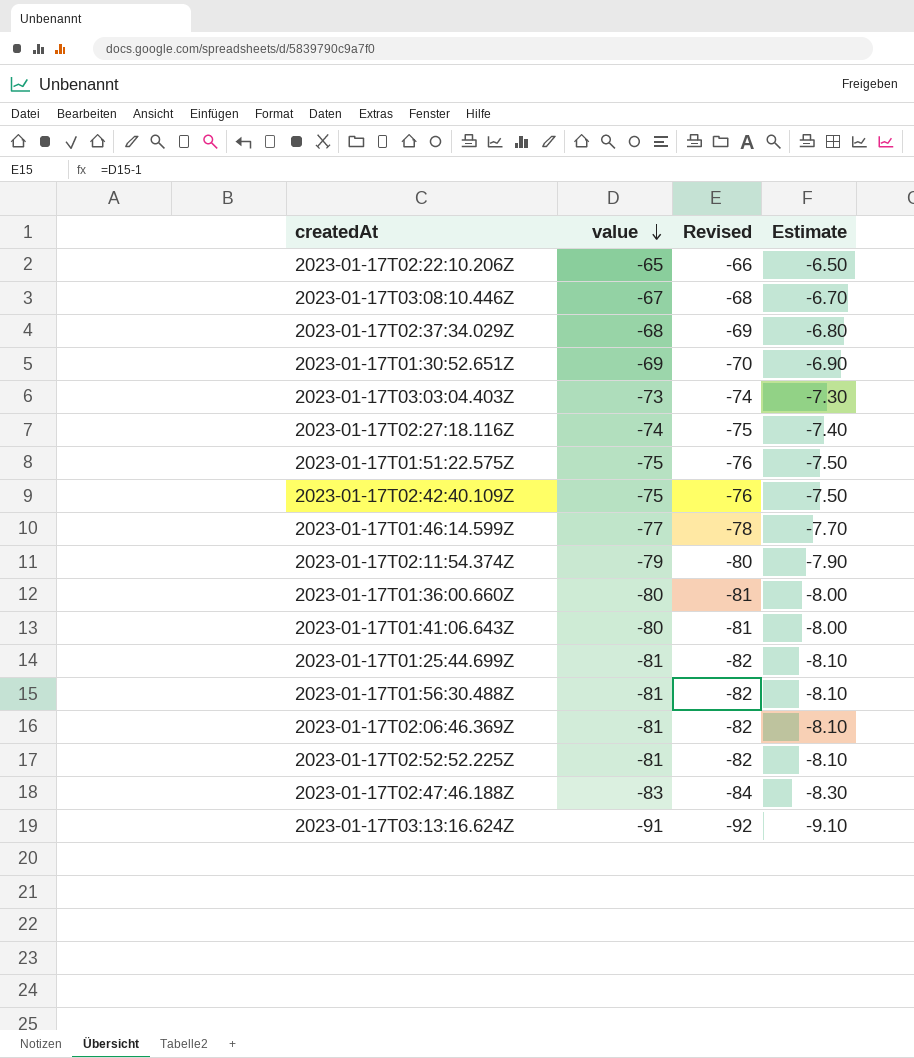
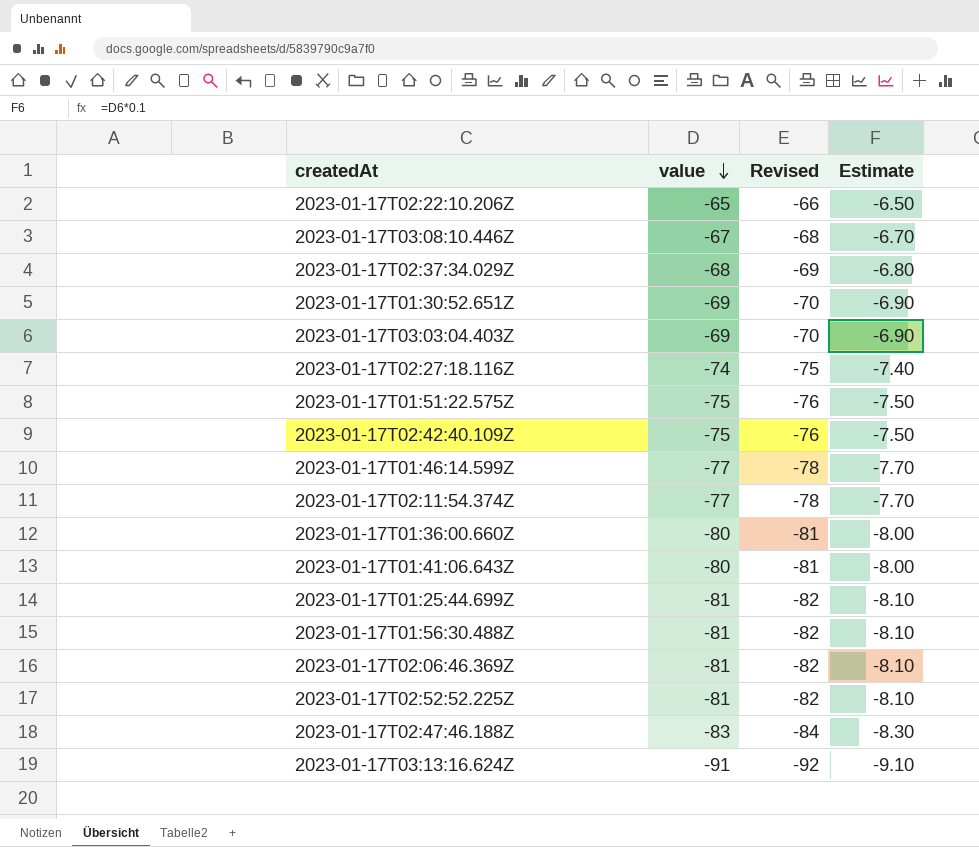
2023-01-17T03:03:04.403Z | value: -73 -> -69
2023-01-17T03:03:04.403Z | Revised: -74 -> -70
2023-01-17T03:03:04.403Z | Estimate: -7.30 -> -6.90
2023-01-17T02:11:54.374Z | value: -79 -> -77
2023-01-17T02:11:54.374Z | Revised: -80 -> -78
2023-01-17T02:11:54.374Z | Estimate: -7.90 -> -7.70

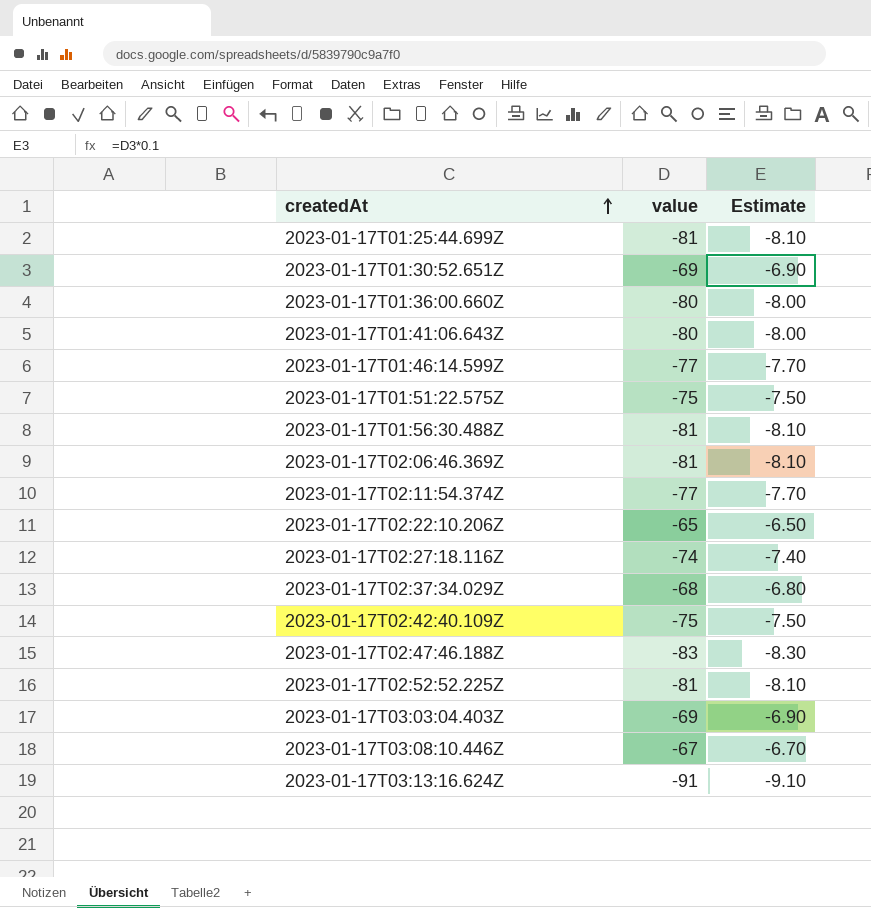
row order: value descending -> createdAt ascending
column Revised | formula: [value] - 1 -> none

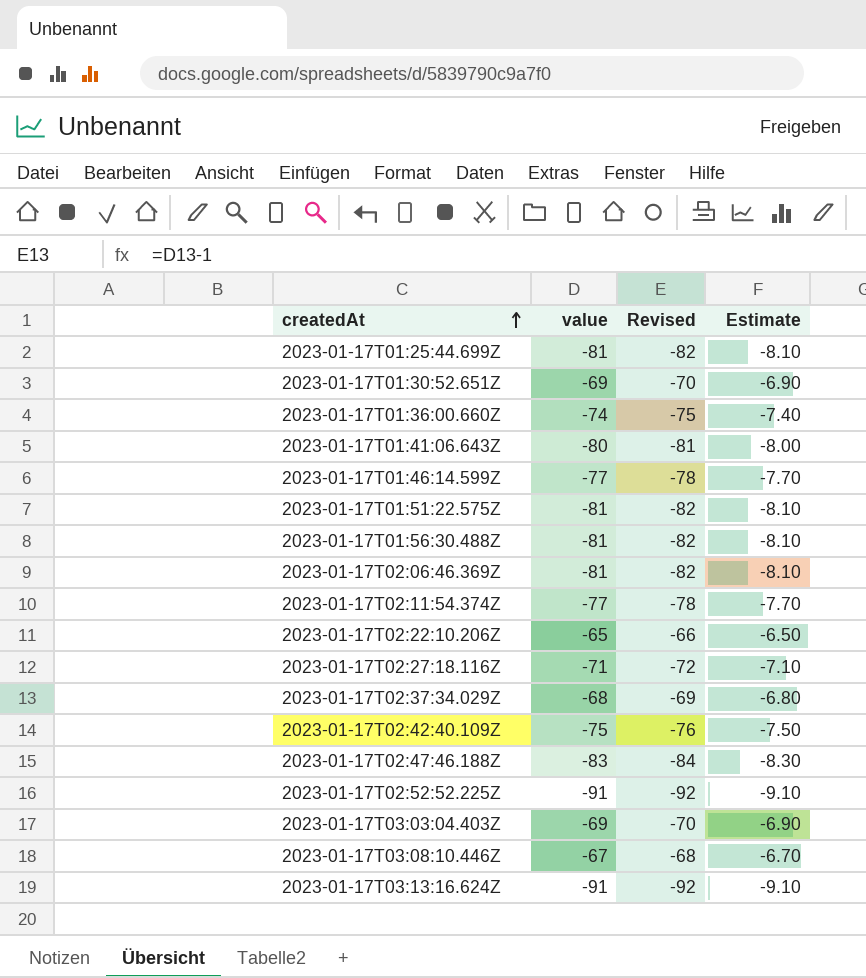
column Revised | formula: none -> [value] - 1
2023-01-17T01:36:00.660Z | value: -80 -> -74
2023-01-17T01:36:00.660Z | Estimate: -8.00 -> -7.40
2023-01-17T01:51:22.575Z | value: -75 -> -81
2023-01-17T01:51:22.575Z | Estimate: -7.50 -> -8.10
2023-01-17T02:27:18.116Z | value: -74 -> -71
2023-01-17T02:27:18.116Z | Estimate: -7.40 -> -7.10
2023-01-17T02:52:52.225Z | value: -81 -> -91
2023-01-17T02:52:52.225Z | Estimate: -8.10 -> -9.10

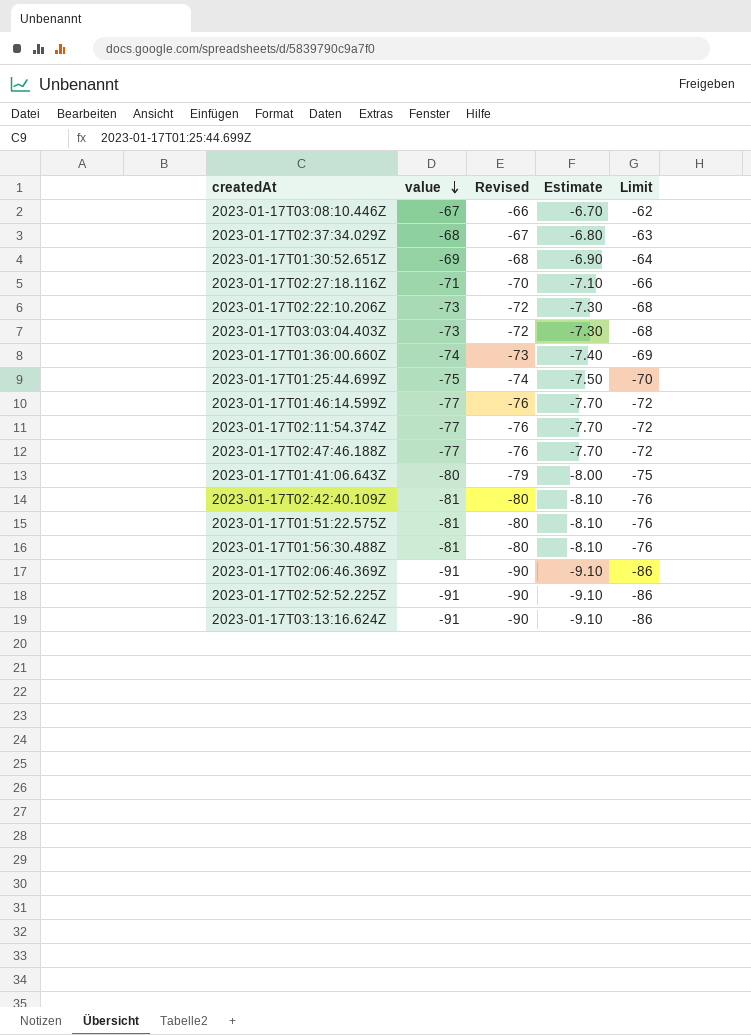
row order: createdAt ascending -> value descending
column Revised | formula: [value] - 1 -> [value] + 1
column Limit | formula: none -> [value] + 5
2023-01-17T02:22:10.206Z | value: -65 -> -73
2023-01-17T02:22:10.206Z | Estimate: -6.50 -> -7.30
2023-01-17T03:03:04.403Z | value: -69 -> -73
2023-01-17T03:03:04.403Z | Estimate: -6.90 -> -7.30
2023-01-17T01:25:44.699Z | value: -81 -> -75
2023-01-17T01:25:44.699Z | Estimate: -8.10 -> -7.50
2023-01-17T02:47:46.188Z | value: -83 -> -77
2023-01-17T02:47:46.188Z | Estimate: -8.30 -> -7.70
2023-01-17T02:42:40.109Z | value: -75 -> -81
2023-01-17T02:42:40.109Z | Estimate: -7.50 -> -8.10
2023-01-17T02:06:46.369Z | value: -81 -> -91
2023-01-17T02:06:46.369Z | Estimate: -8.10 -> -9.10

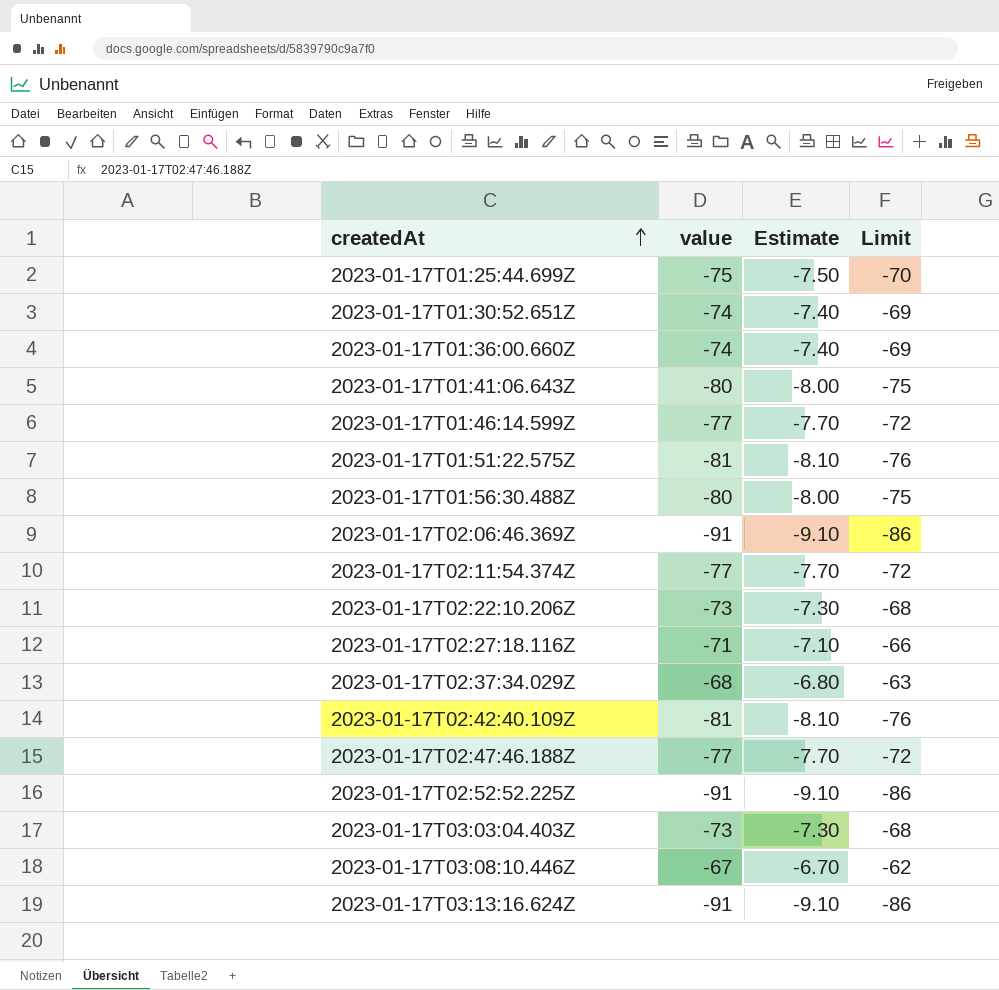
row order: value descending -> createdAt ascending
column Revised | formula: [value] + 1 -> none
2023-01-17T01:30:52.651Z | value: -69 -> -74
2023-01-17T01:30:52.651Z | Estimate: -6.90 -> -7.40
2023-01-17T01:30:52.651Z | Limit: -64 -> -69
2023-01-17T01:56:30.488Z | value: -81 -> -80
2023-01-17T01:56:30.488Z | Estimate: -8.10 -> -8.00
2023-01-17T01:56:30.488Z | Limit: -76 -> -75

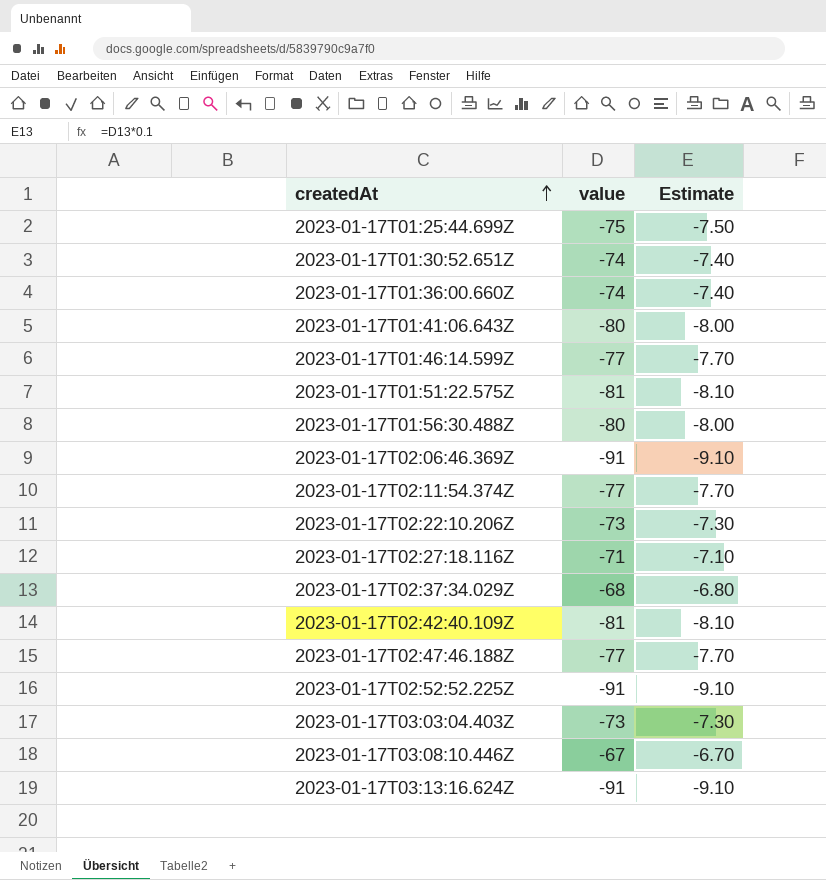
column Limit | formula: [value] + 5 -> none

